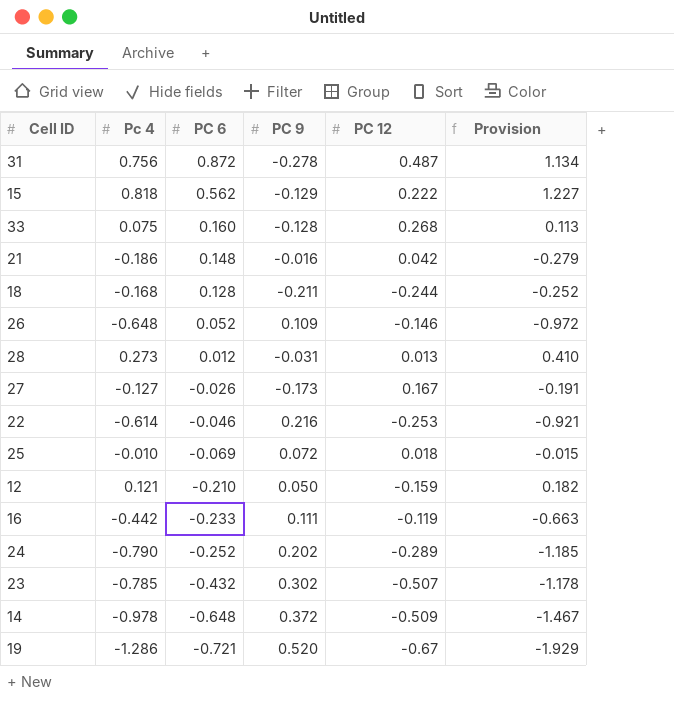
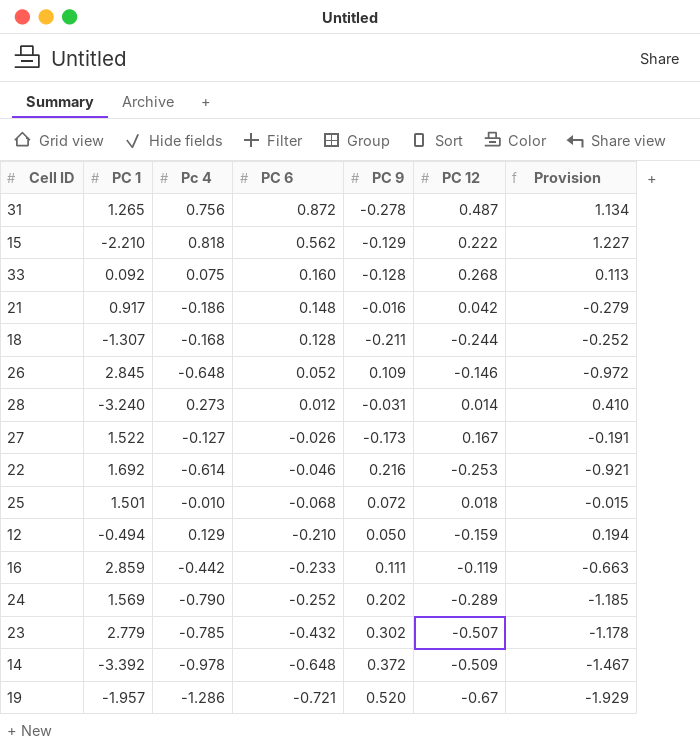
column PC 1 | position: none -> 2
28 | PC 12: 0.013 -> 0.014
25 | PC 6: -0.069 -> -0.068
12 | Pc 4: 0.121 -> 0.129
12 | Provision: 0.182 -> 0.194

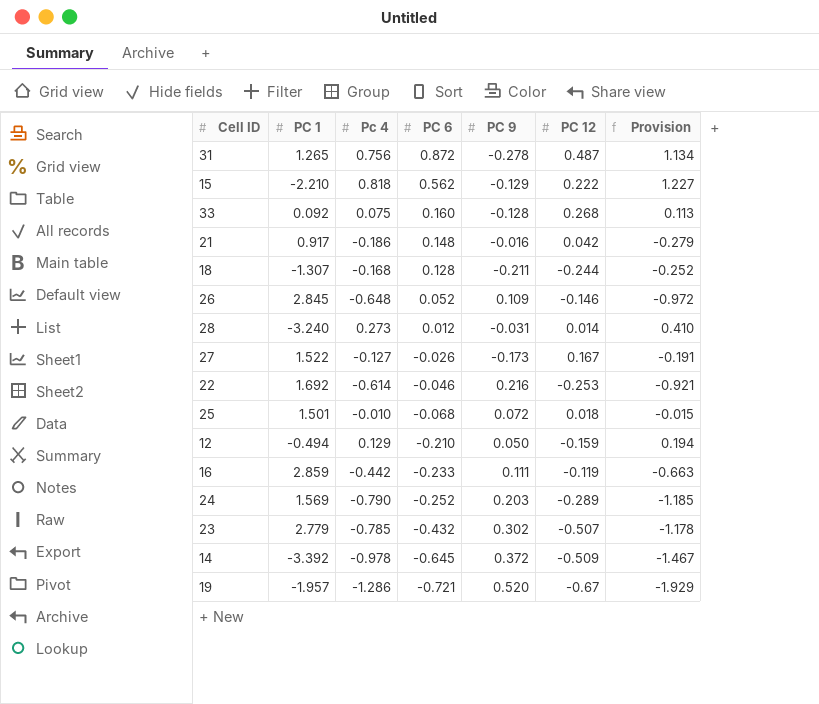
24 | PC 9: 0.202 -> 0.203
14 | PC 6: -0.648 -> -0.645

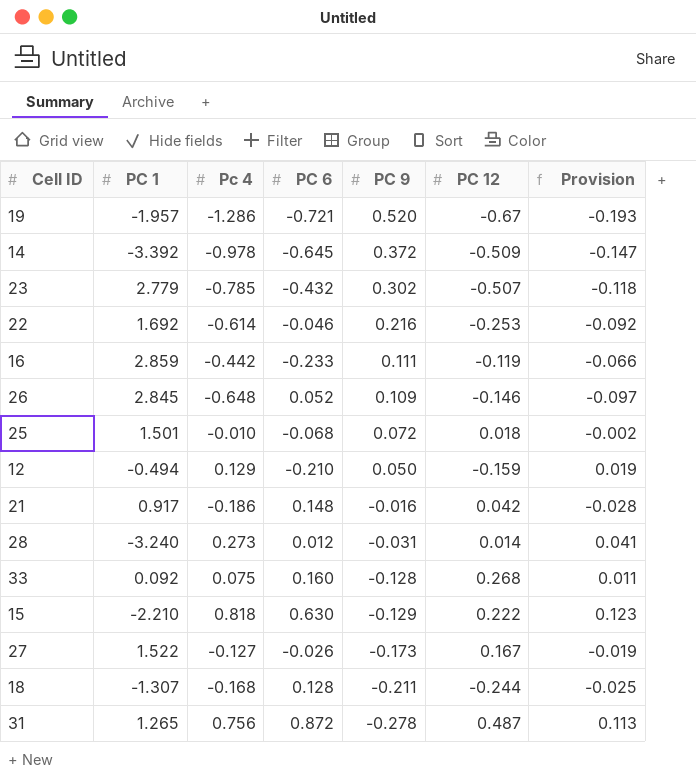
row order: PC 6 descending -> PC 9 descending
column Provision | formula: [Pc 4] * 1.5 -> [Pc 4] * 0.15
row 24: 1.569 | -0.790 | -0.252 | 0.203 | -0.289 | -1.185 -> none
15 | PC 6: 0.562 -> 0.630

